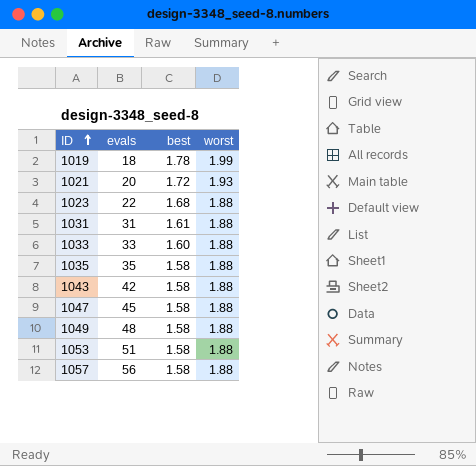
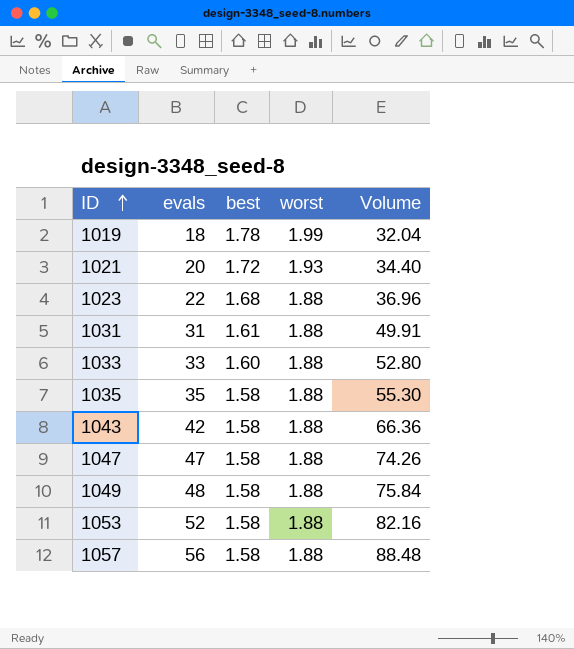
column Volume | formula: none -> [evals] * [best]
1047 | evals: 45 -> 47
1053 | evals: 51 -> 52

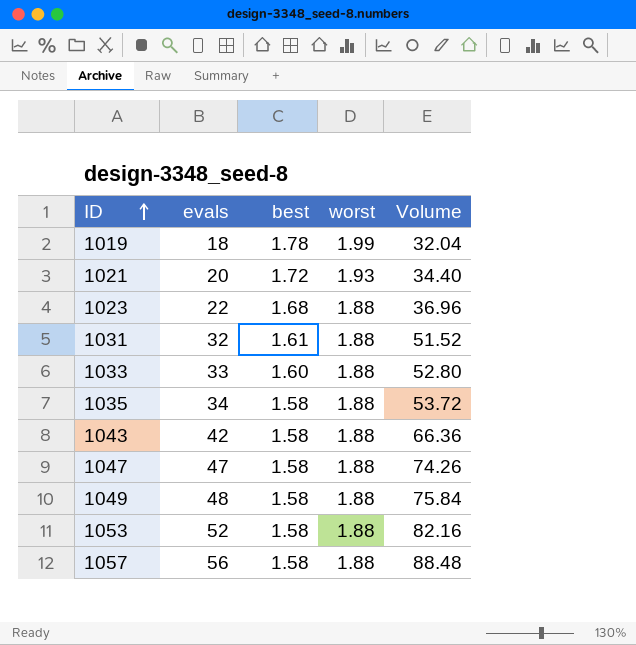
1031 | evals: 31 -> 32
1031 | Volume: 49.91 -> 51.52
1035 | evals: 35 -> 34
1035 | Volume: 55.30 -> 53.72

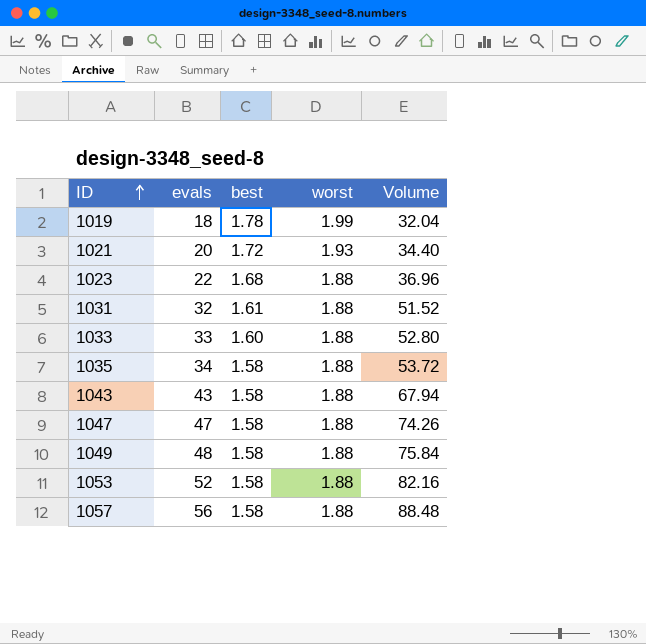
1043 | evals: 42 -> 43
1043 | Volume: 66.36 -> 67.94

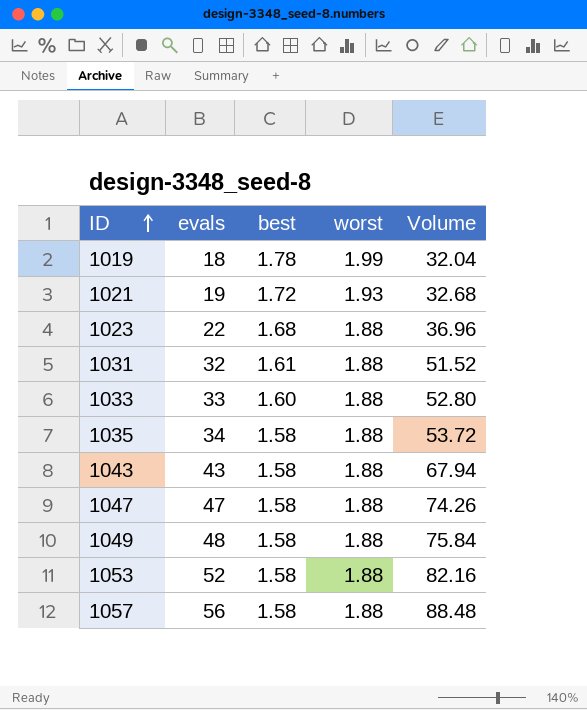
1021 | evals: 20 -> 19
1021 | Volume: 34.40 -> 32.68

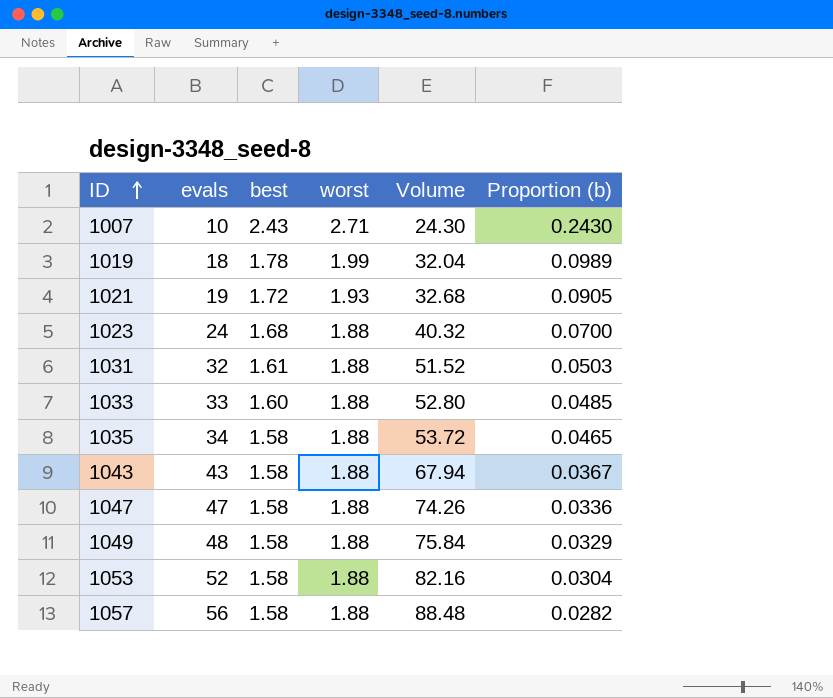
column Proportion (b) | formula: none -> [best] / [evals]
row 1007: none -> 10 | 2.43 | 2.71 | 24.30 | 0.2430
1023 | evals: 22 -> 24
1023 | Volume: 36.96 -> 40.32

